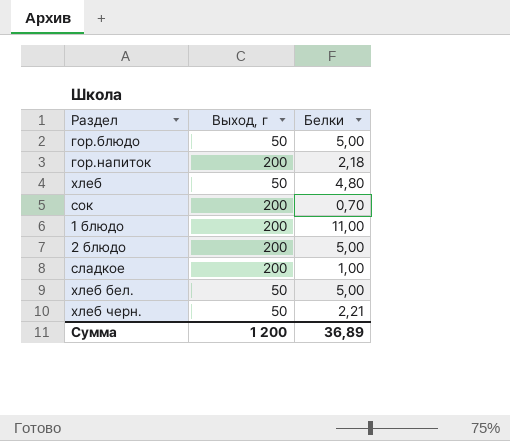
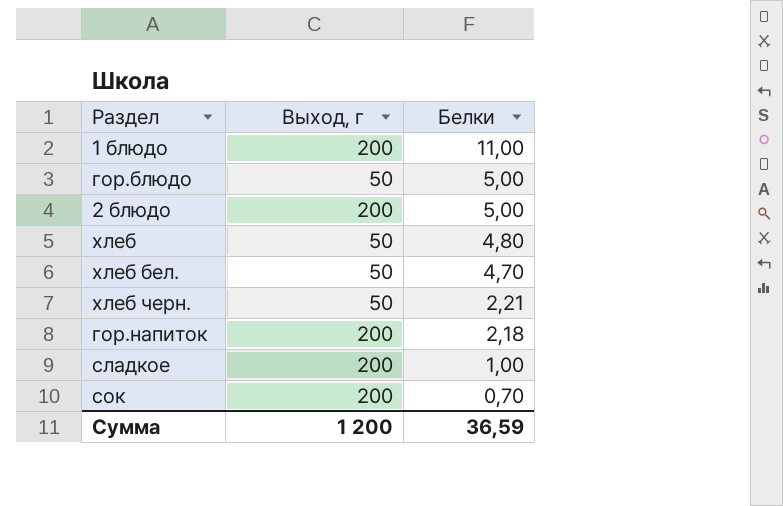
row order: none -> Белки descending
хлеб бел. | Белки: 5,00 -> 4,70
Сумма | Белки: 36,89 -> 36,59

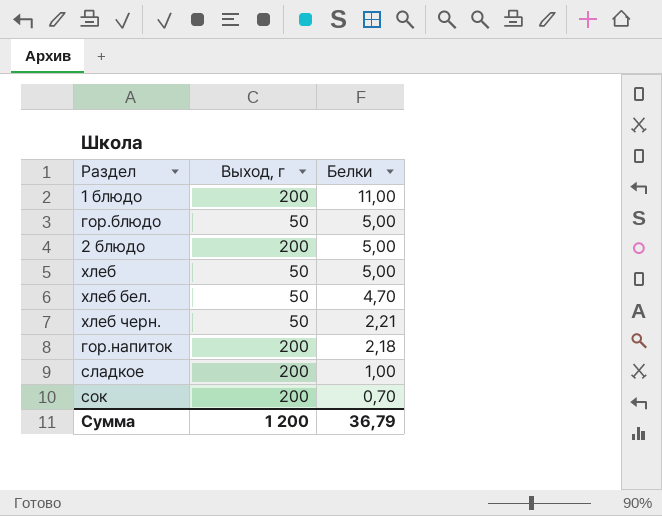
хлеб | Белки: 4,80 -> 5,00
Сумма | Белки: 36,59 -> 36,79

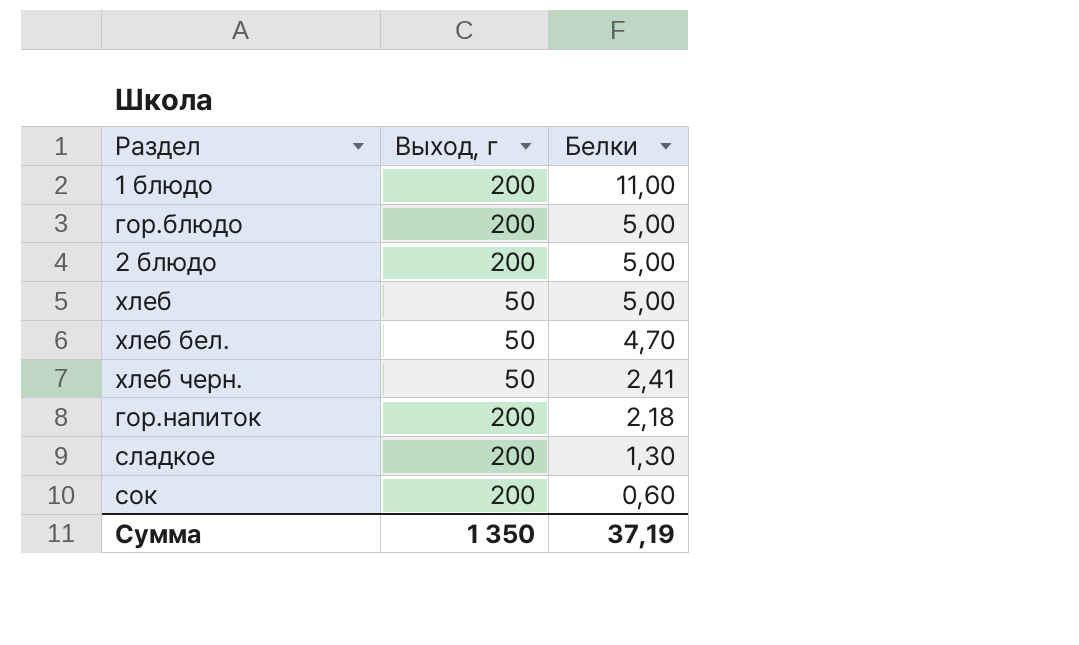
гор.блюдо | Выход, г: 50 -> 200
хлеб черн. | Белки: 2,21 -> 2,41
сладкое | Белки: 1,00 -> 1,30
сок | Белки: 0,70 -> 0,60
Сумма | Выход, г: 1 200 -> 1 350
Сумма | Белки: 36,79 -> 37,19

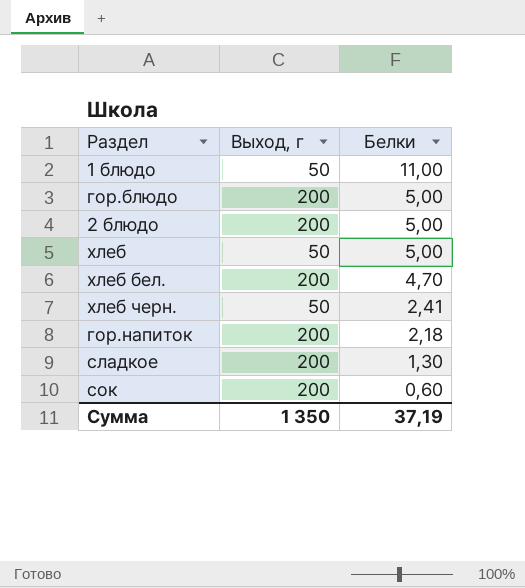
1 блюдо | Выход, г: 200 -> 50
хлеб бел. | Выход, г: 50 -> 200

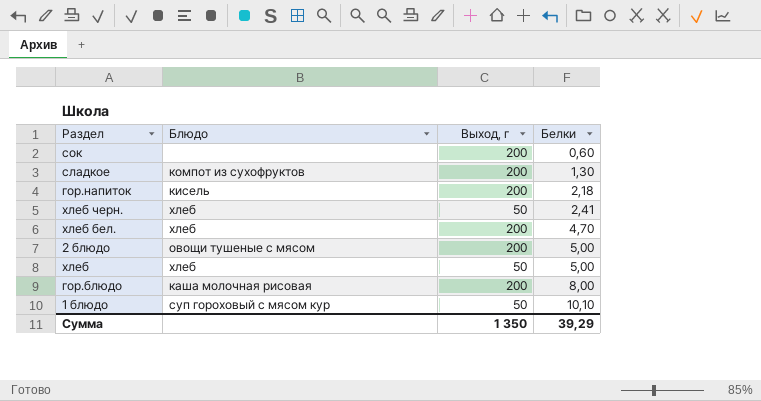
row order: Белки descending -> Белки ascending
column Блюдо | position: none -> 2
гор.блюдо | Белки: 5,00 -> 8,00
1 блюдо | Белки: 11,00 -> 10,10
Сумма | Белки: 37,19 -> 39,29

